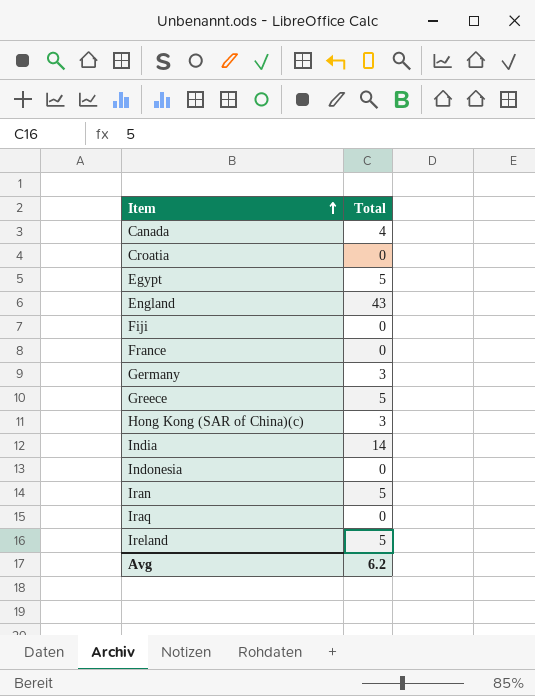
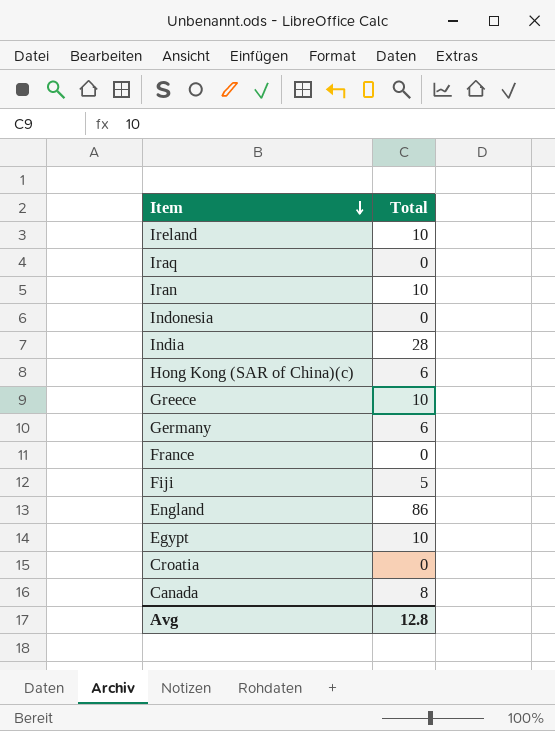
row order: Item ascending -> Item descending
Ireland | Total: 5 -> 10
Iran | Total: 5 -> 10
India | Total: 14 -> 28
Hong Kong (SAR of China)(c) | Total: 3 -> 6
Greece | Total: 5 -> 10
Germany | Total: 3 -> 6
Fiji | Total: 0 -> 5
England | Total: 43 -> 86
Egypt | Total: 5 -> 10
Canada | Total: 4 -> 8
Avg | Total: 6.2 -> 12.8

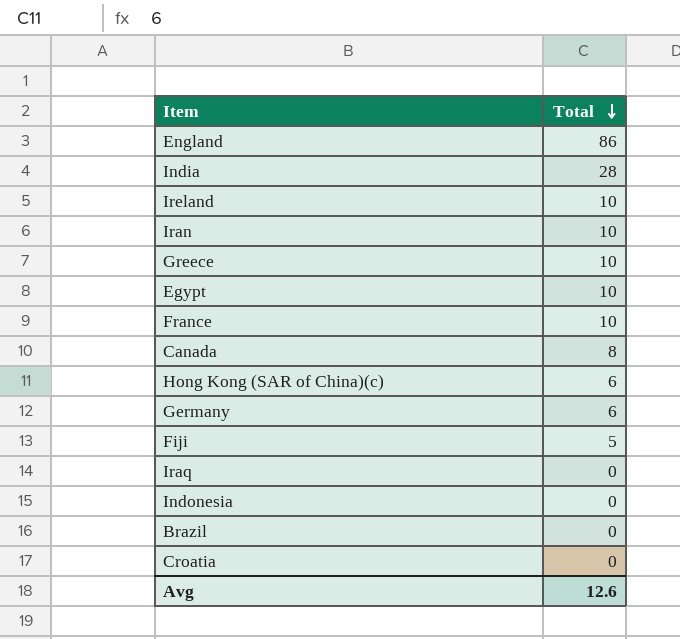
row order: Item descending -> Total descending
France | Total: 0 -> 10
row Brazil: none -> 0
Avg | Total: 12.8 -> 12.6

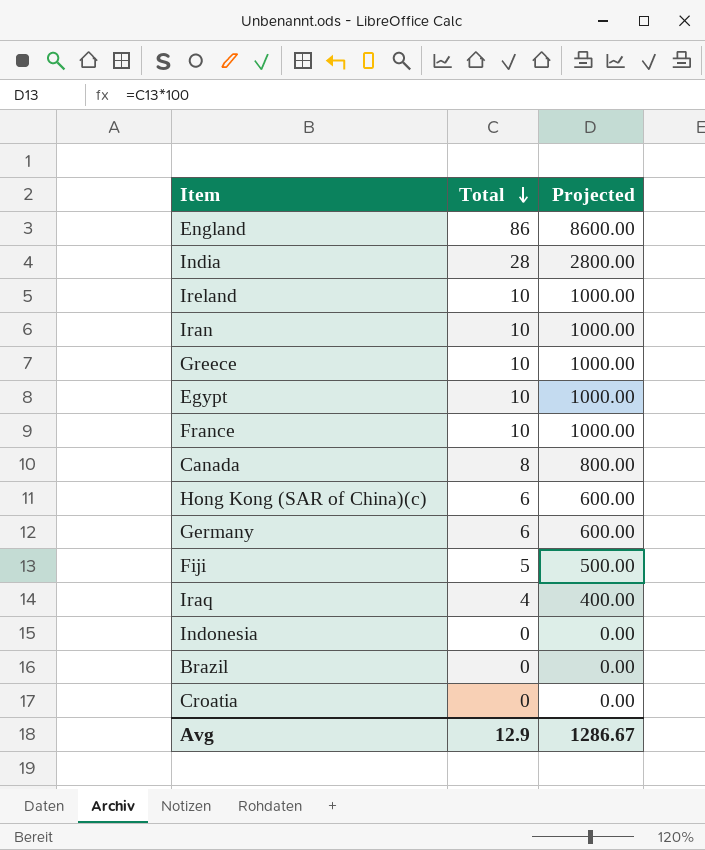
column Projected | formula: none -> [Total] * 100
Iraq | Total: 0 -> 4
Avg | Total: 12.6 -> 12.9

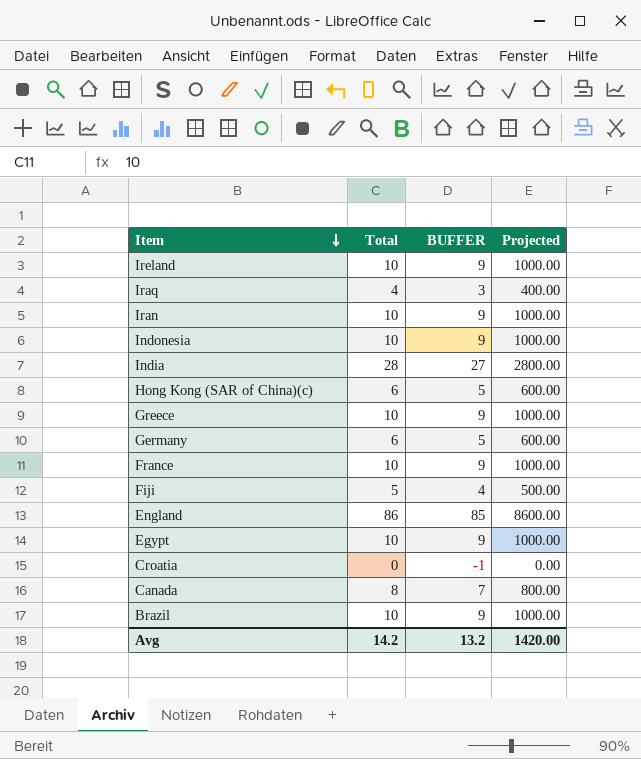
row order: Total descending -> Item descending
column BUFFER | formula: none -> [Total] - 1
Indonesia | Total: 0 -> 10
Indonesia | Projected: 0.00 -> 1000.00
Brazil | Total: 0 -> 10
Brazil | Projected: 0.00 -> 1000.00
Avg | Total: 12.9 -> 14.2
Avg | Projected: 1286.67 -> 1420.00

